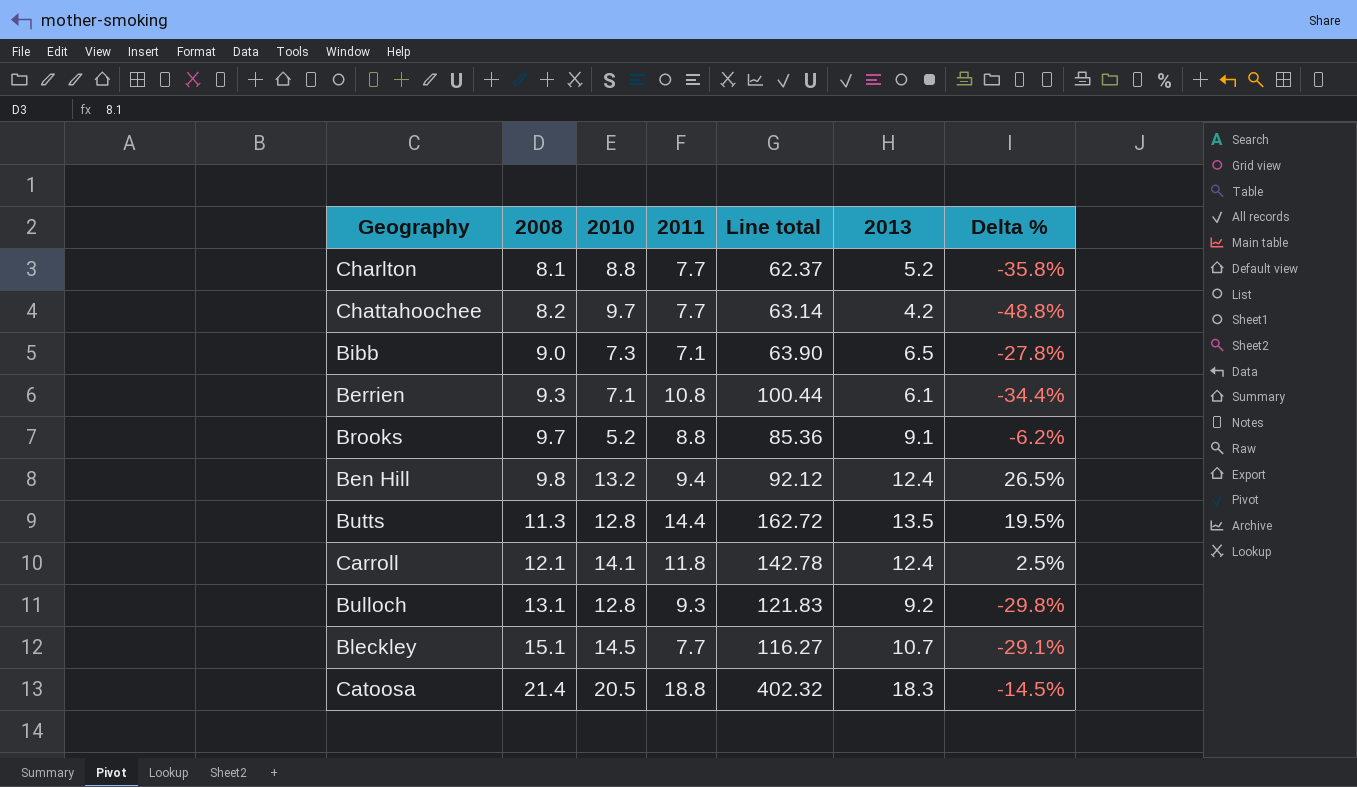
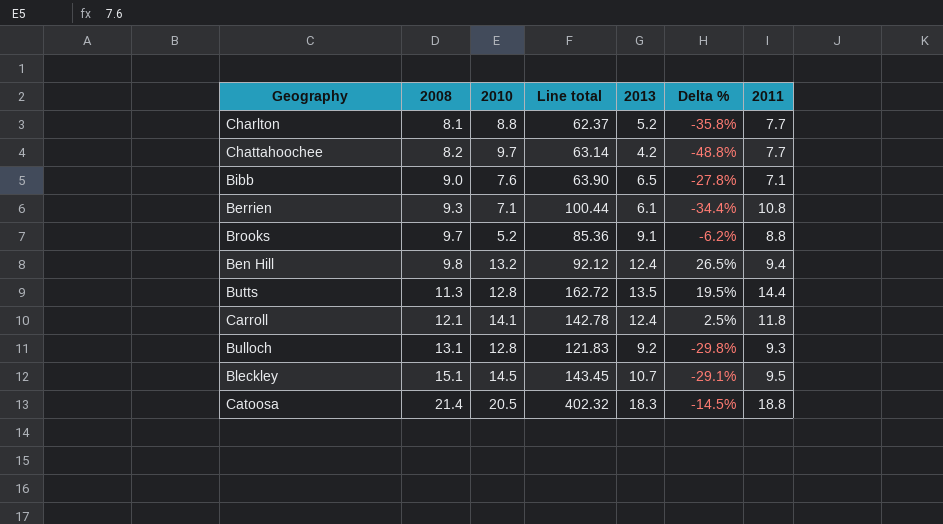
column 2011 | position: 4 -> 7
Bibb | 2010: 7.3 -> 7.6
Bleckley | Line total: 116.27 -> 143.45
Bleckley | 2011: 7.7 -> 9.5

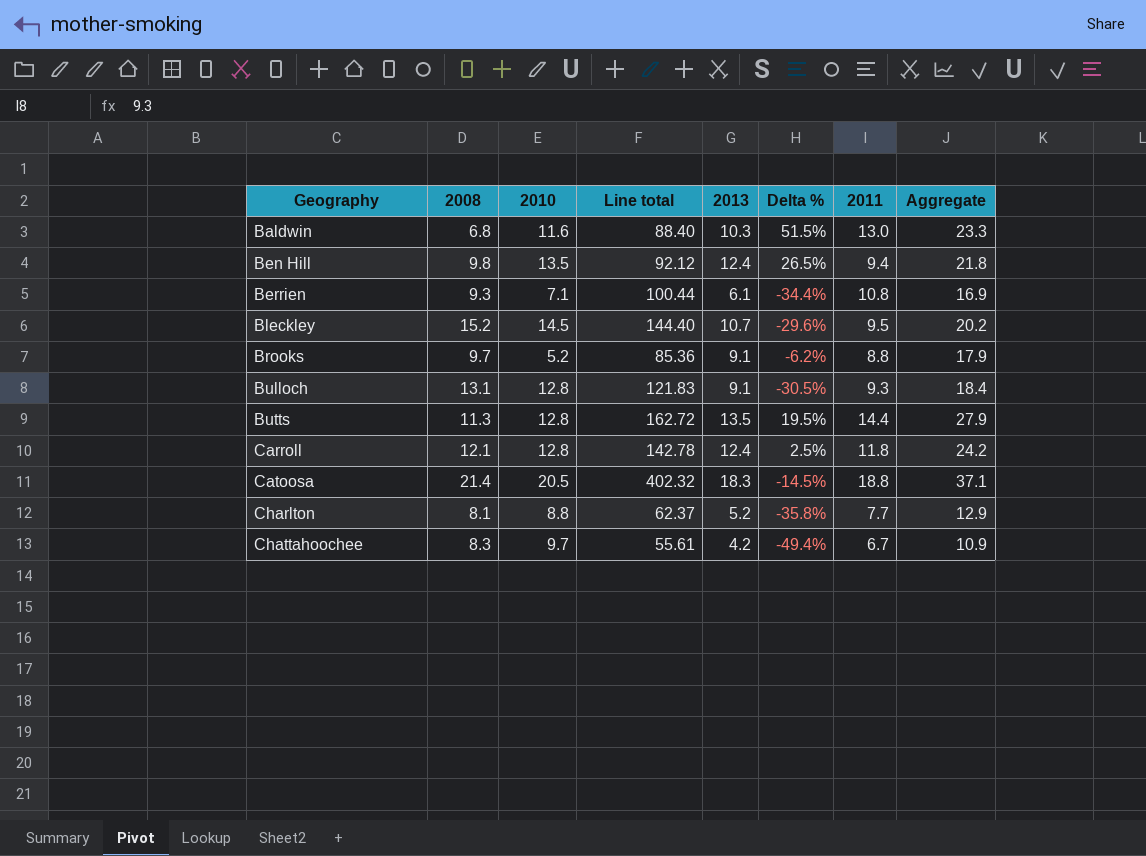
row order: 2008 ascending -> Geography ascending
column Aggregate | formula: none -> [2013] + [2011]
row Bibb: 9.0 | 7.6 | 63.90 | 6.5 | -27.8% | 7.1 -> none
row Baldwin: none -> 6.8 | 11.6 | 88.40 | 10.3 | 51.5% | 13.0 | 23.3
Ben Hill | 2010: 13.2 -> 13.5
Bleckley | 2008: 15.1 -> 15.2
Bleckley | Line total: 143.45 -> 144.40
Bleckley | Delta %: -29.1% -> -29.6%
Bulloch | 2013: 9.2 -> 9.1
Bulloch | Delta %: -29.8% -> -30.5%
Carroll | 2010: 14.1 -> 12.8
Chattahoochee | 2008: 8.2 -> 8.3
Chattahoochee | Line total: 63.14 -> 55.61
Chattahoochee | Delta %: -48.8% -> -49.4%
Chattahoochee | 2011: 7.7 -> 6.7

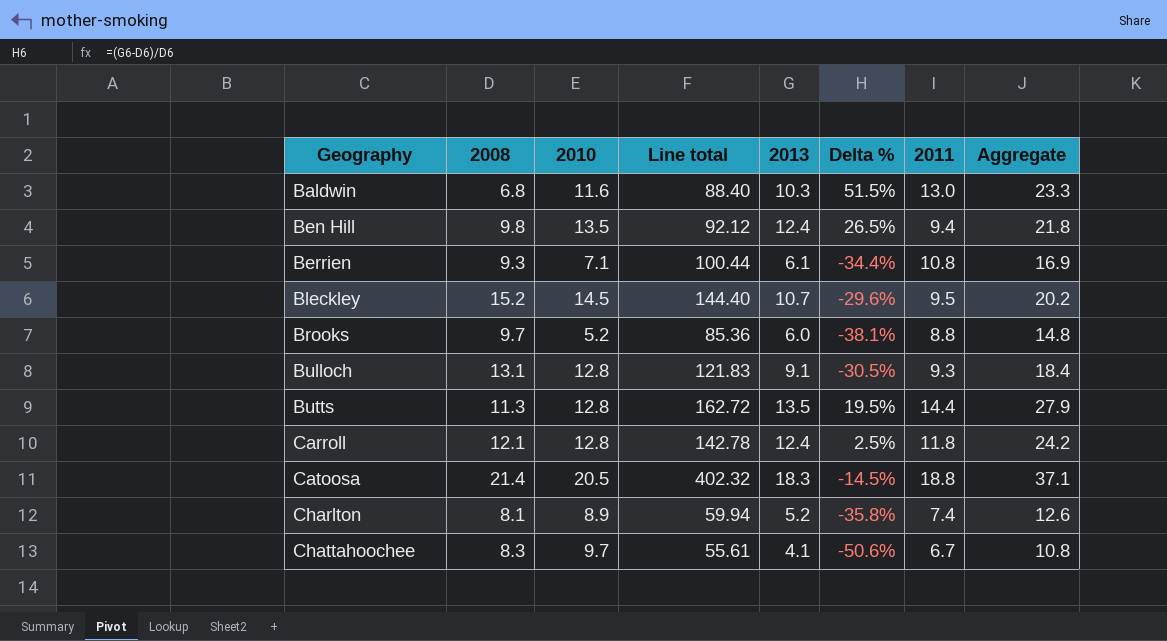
Brooks | 2013: 9.1 -> 6.0
Brooks | Delta %: -6.2% -> -38.1%
Brooks | Aggregate: 17.9 -> 14.8
Charlton | 2010: 8.8 -> 8.9
Charlton | Line total: 62.37 -> 59.94
Charlton | 2011: 7.7 -> 7.4
Charlton | Aggregate: 12.9 -> 12.6
Chattahoochee | 2013: 4.2 -> 4.1
Chattahoochee | Delta %: -49.4% -> -50.6%
Chattahoochee | Aggregate: 10.9 -> 10.8

